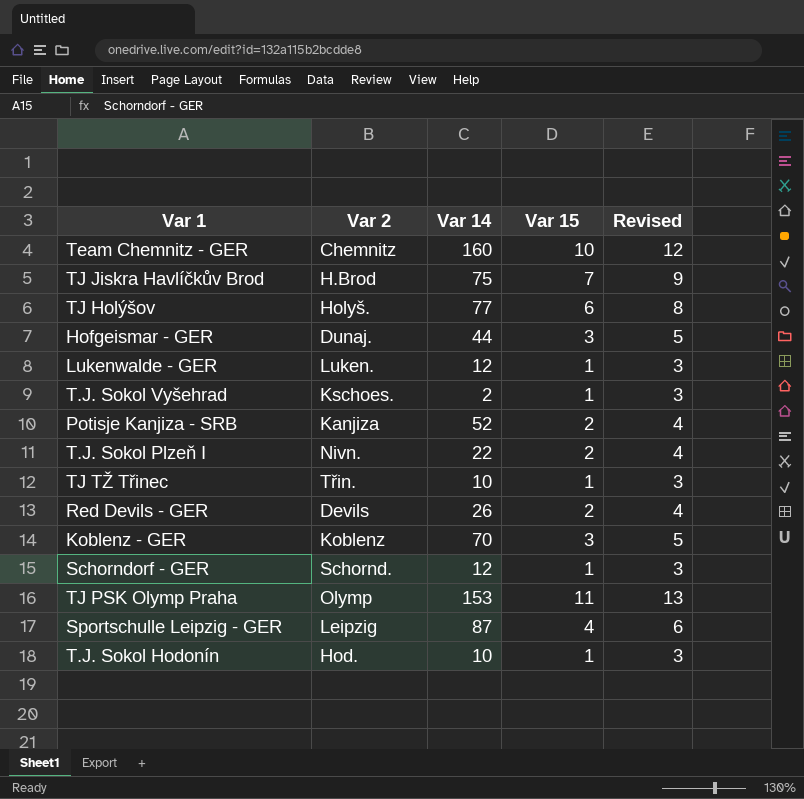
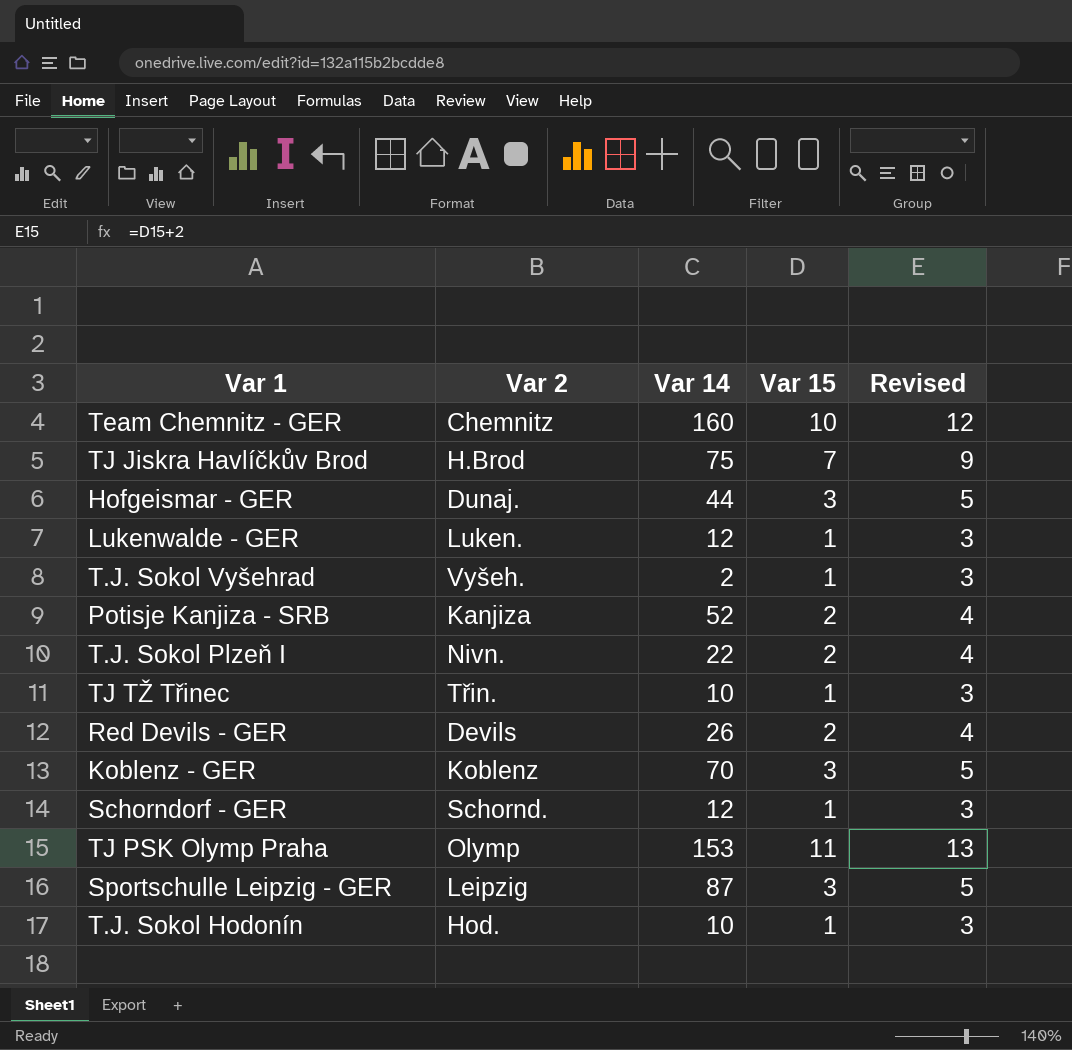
row TJ Holýšov: Holyš. | 77 | 6 | 8 -> none
T.J. Sokol Vyšehrad | Var 2: Kschoes. -> Vyšeh.
Sportschulle Leipzig - GER | Var 15: 4 -> 3
Sportschulle Leipzig - GER | Revised: 6 -> 5

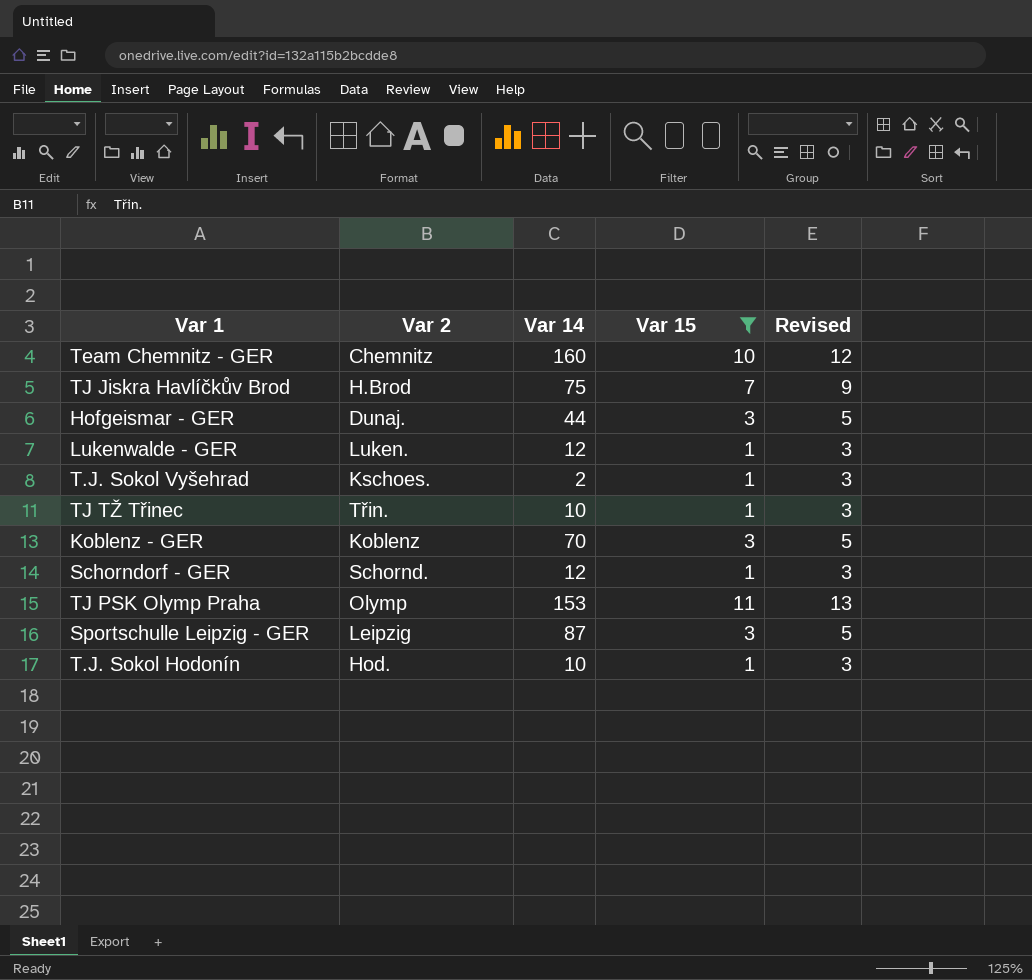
filter: none -> Var 15 != 2
T.J. Sokol Vyšehrad | Var 2: Vyšeh. -> Kschoes.

